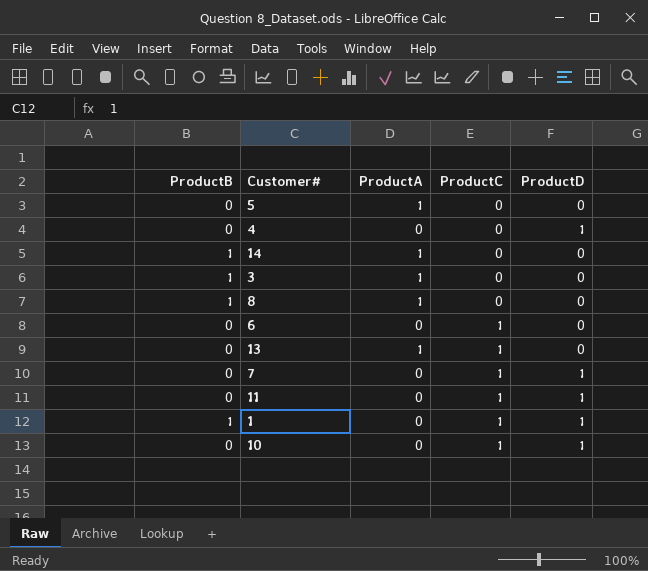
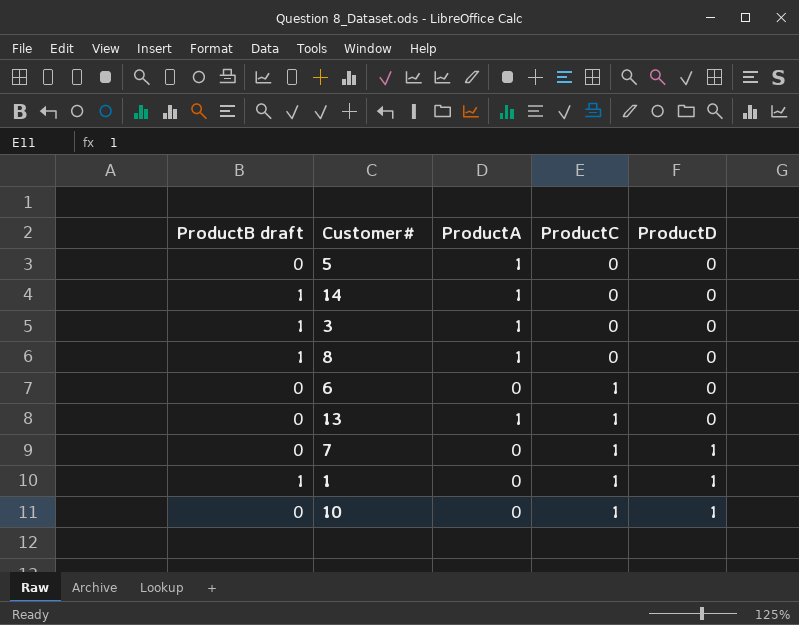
column name: ProductB -> ProductB draft
row 4: 0 | 0 | 0 | 1 -> none
row 11: 0 | 0 | 1 | 1 -> none

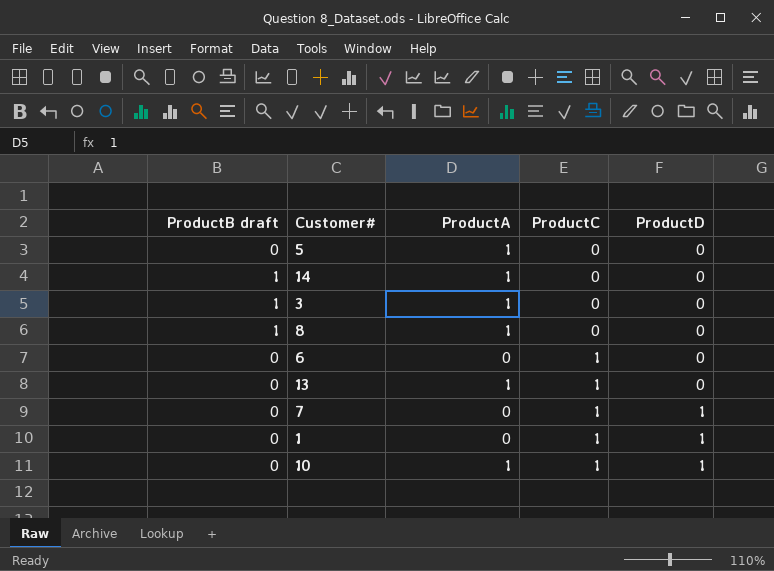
1 | ProductB draft: 1 -> 0
10 | ProductA: 0 -> 1

